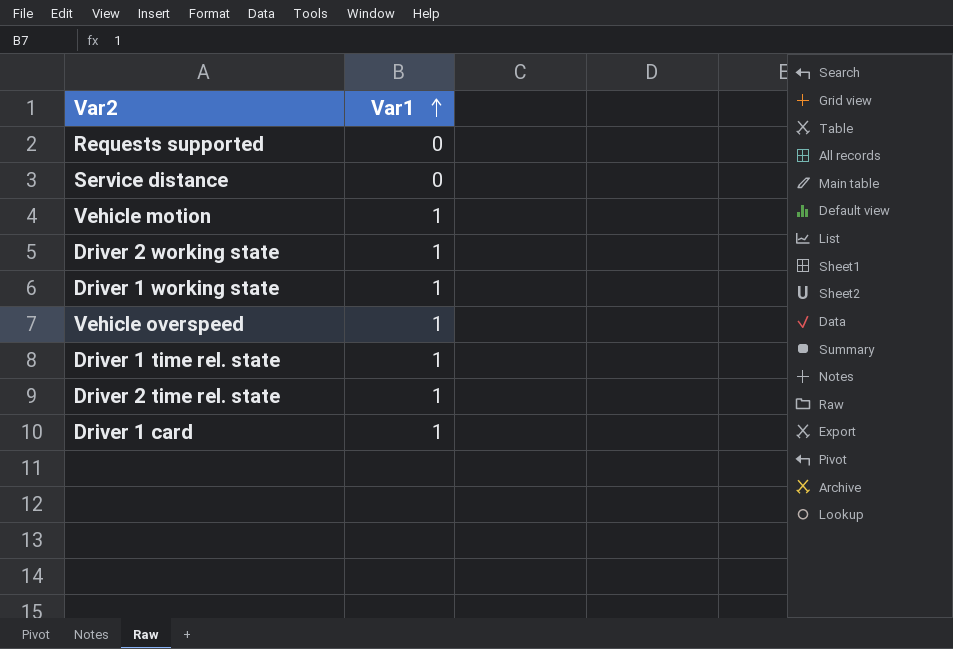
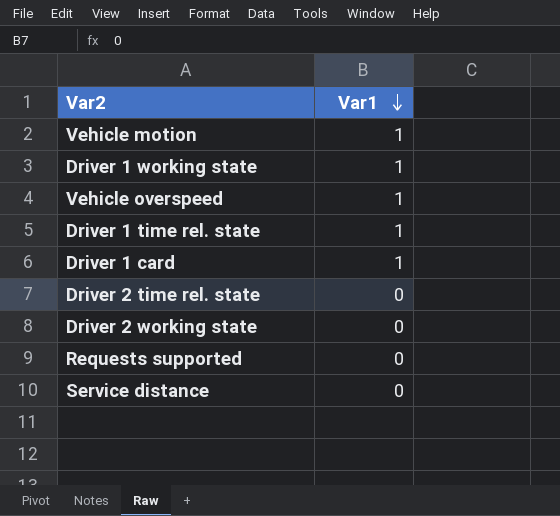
row order: Var1 ascending -> Var1 descending
Driver 2 time rel. state | Var1: 1 -> 0
Driver 2 working state | Var1: 1 -> 0

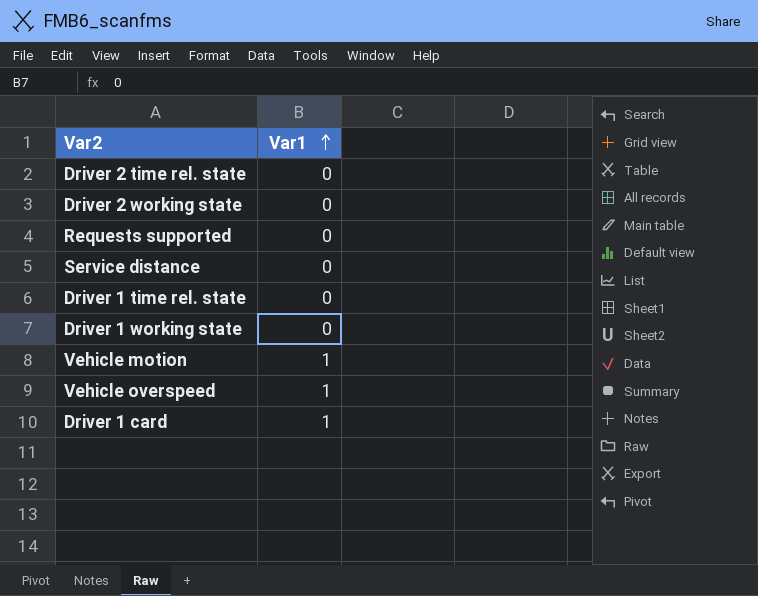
row order: Var1 descending -> Var1 ascending
Driver 1 time rel. state | Var1: 1 -> 0
Driver 1 working state | Var1: 1 -> 0

